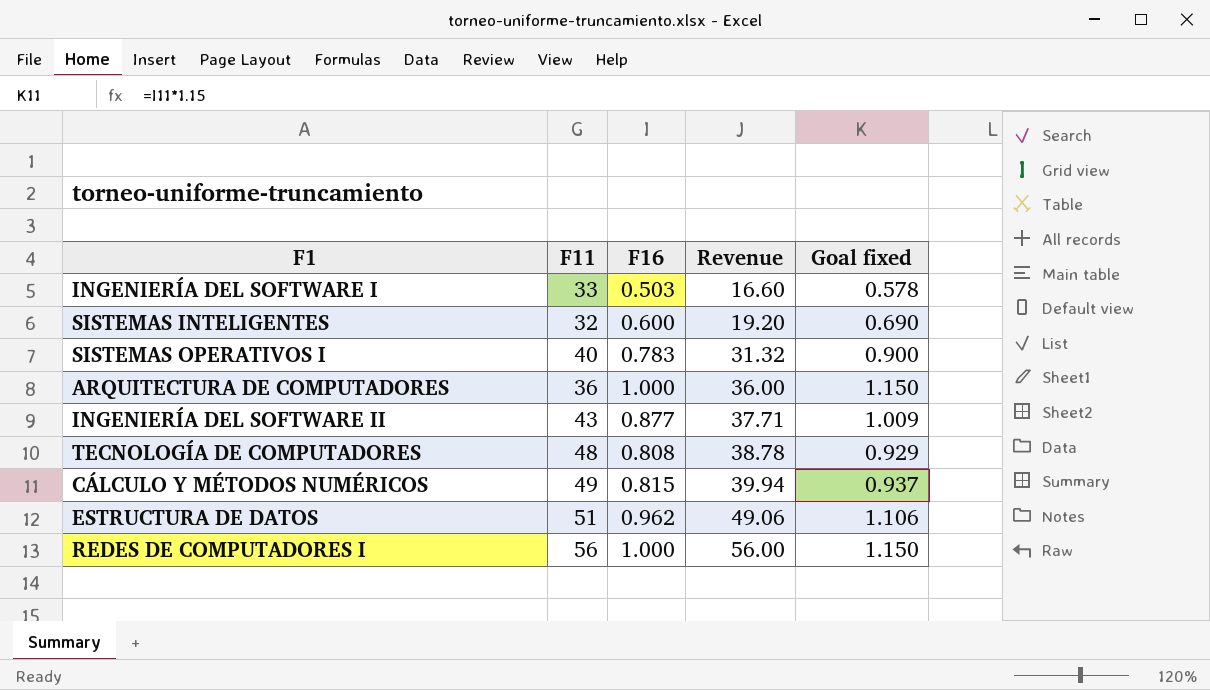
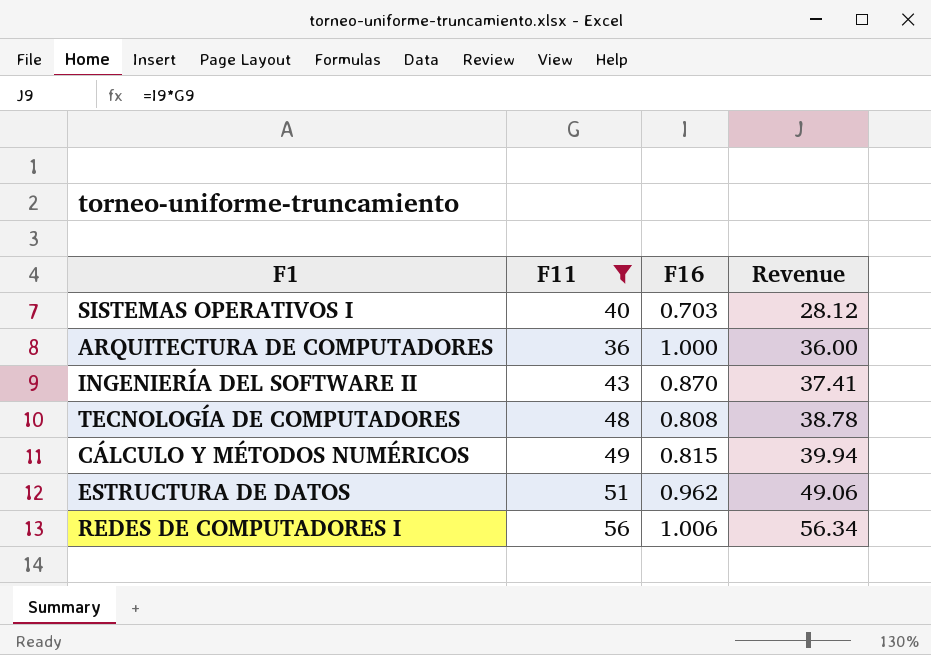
filter: none -> F11 >= 36
column Goal fixed | formula: [F16] * 1.15 -> none
SISTEMAS OPERATIVOS I | F16: 0.783 -> 0.703
SISTEMAS OPERATIVOS I | Revenue: 31.32 -> 28.12
INGENIERÍA DEL SOFTWARE II | F16: 0.877 -> 0.870
INGENIERÍA DEL SOFTWARE II | Revenue: 37.71 -> 37.41
REDES DE COMPUTADORES I | F16: 1.000 -> 1.006
REDES DE COMPUTADORES I | Revenue: 56.00 -> 56.34

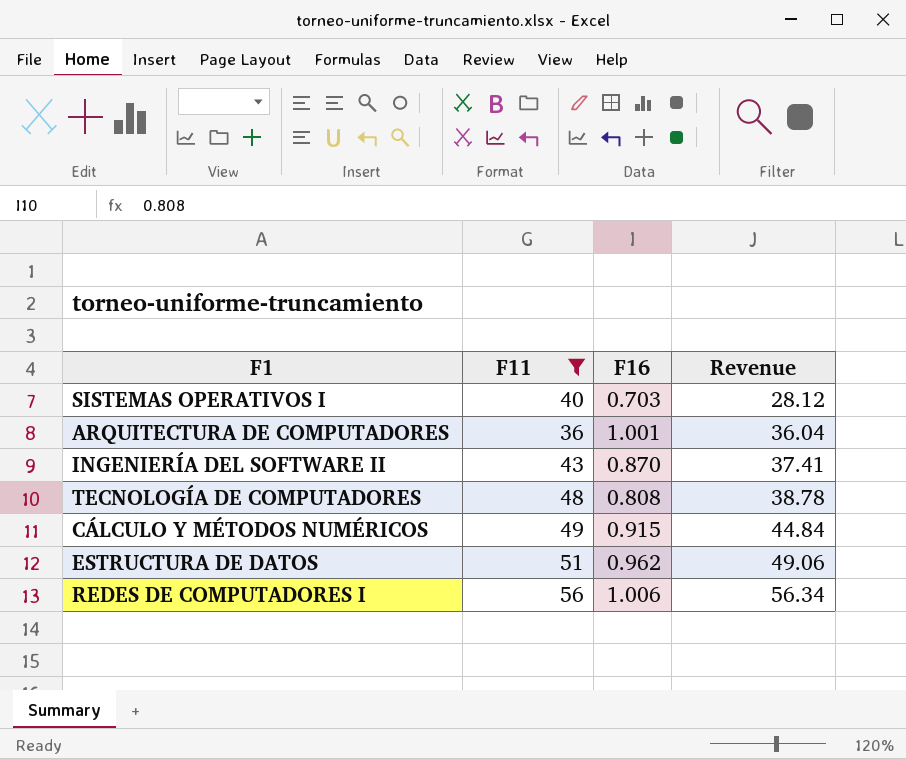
ARQUITECTURA DE COMPUTADORES | F16: 1.000 -> 1.001
ARQUITECTURA DE COMPUTADORES | Revenue: 36.00 -> 36.04
CÁLCULO Y MÉTODOS NUMÉRICOS | F16: 0.815 -> 0.915
CÁLCULO Y MÉTODOS NUMÉRICOS | Revenue: 39.94 -> 44.84

